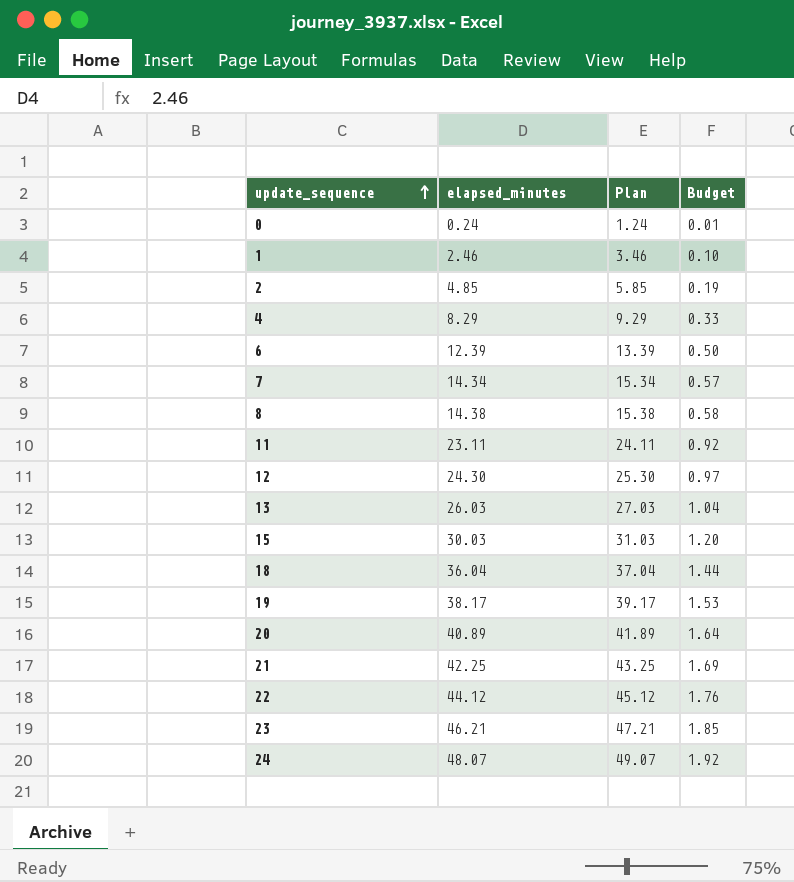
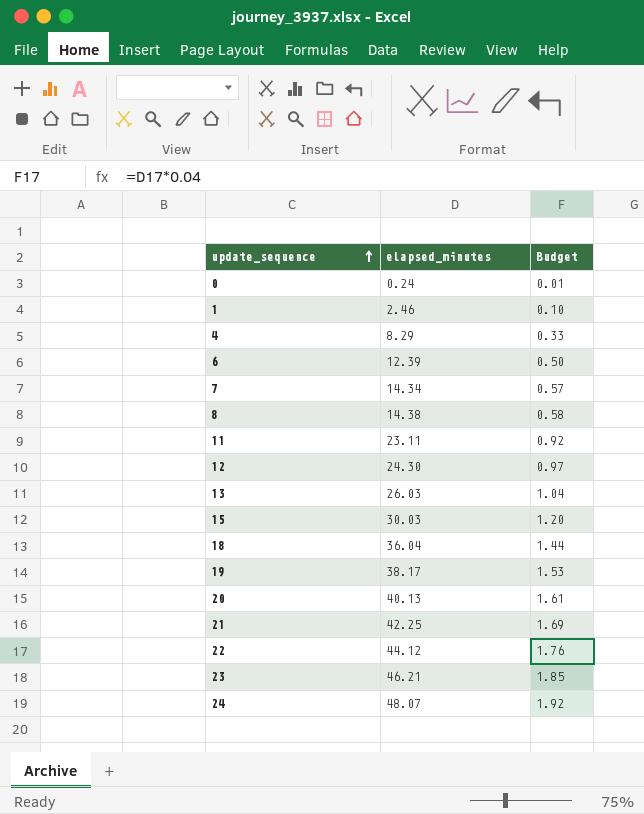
column Plan | formula: [elapsed_minutes] + 1 -> none
row 2: 4.85 | 5.85 | 0.19 -> none
20 | elapsed_minutes: 40.89 -> 40.13
20 | Budget: 1.64 -> 1.61

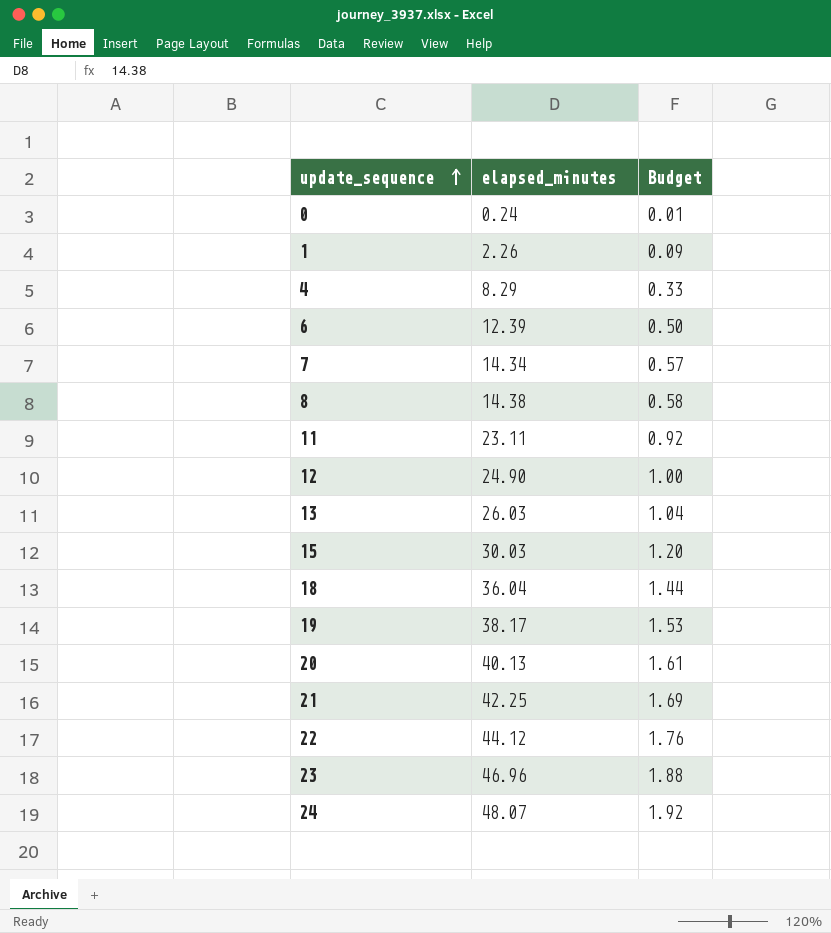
1 | elapsed_minutes: 2.46 -> 2.26
1 | Budget: 0.10 -> 0.09
12 | elapsed_minutes: 24.30 -> 24.90
12 | Budget: 0.97 -> 1.00
23 | elapsed_minutes: 46.21 -> 46.96
23 | Budget: 1.85 -> 1.88

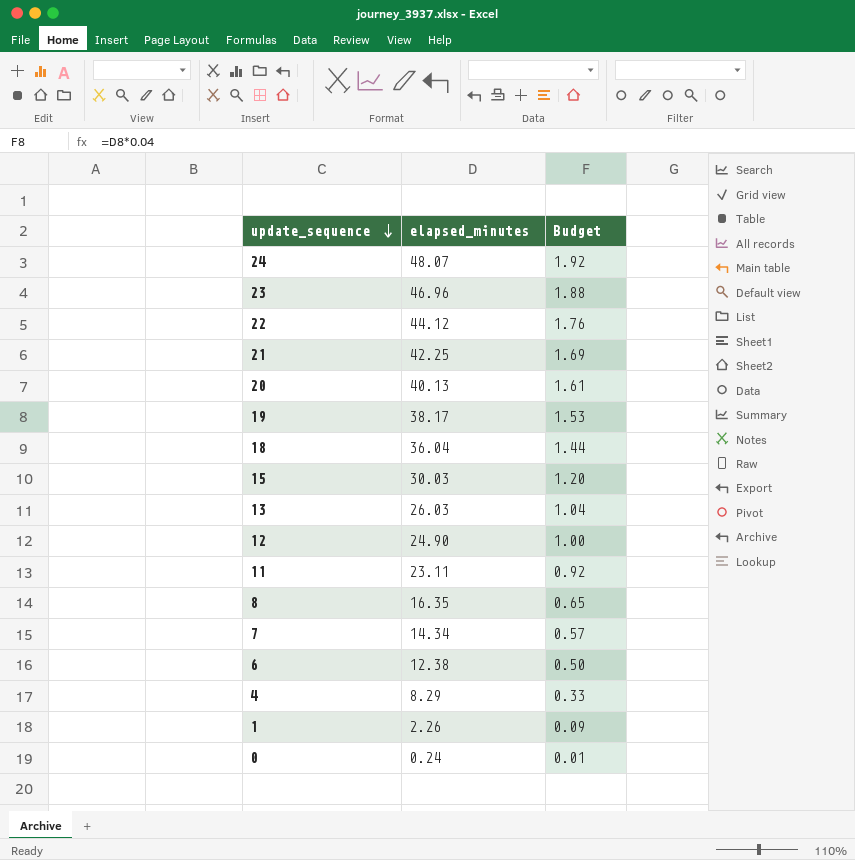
row order: update_sequence ascending -> update_sequence descending
8 | elapsed_minutes: 14.38 -> 16.35
8 | Budget: 0.58 -> 0.65
6 | elapsed_minutes: 12.39 -> 12.38

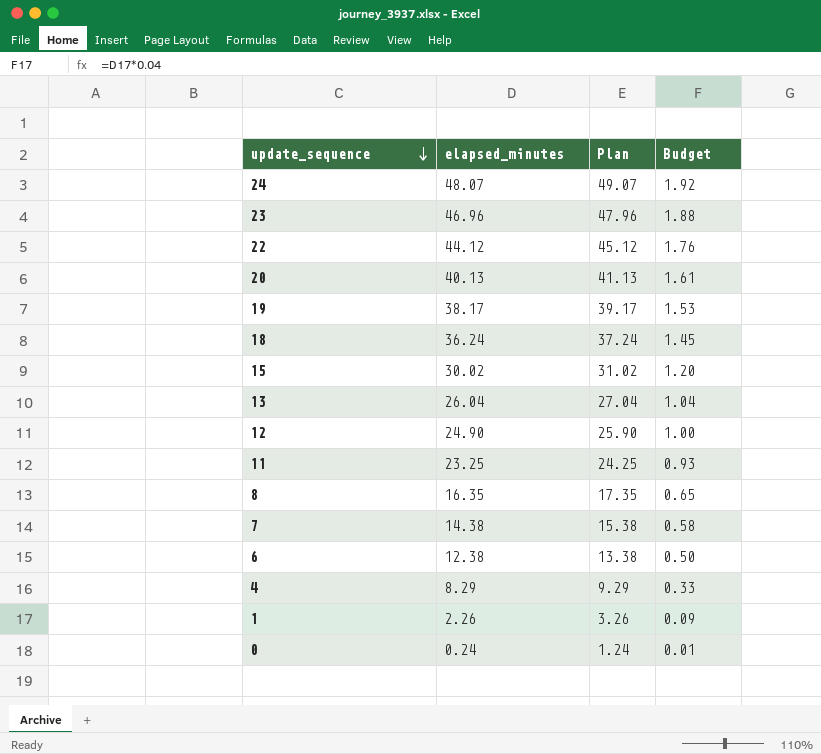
column Plan | formula: none -> [elapsed_minutes] + 1
row 21: 42.25 | 1.69 -> none
18 | elapsed_minutes: 36.04 -> 36.24
18 | Budget: 1.44 -> 1.45
15 | elapsed_minutes: 30.03 -> 30.02
13 | elapsed_minutes: 26.03 -> 26.04
11 | elapsed_minutes: 23.11 -> 23.25
11 | Budget: 0.92 -> 0.93
7 | elapsed_minutes: 14.34 -> 14.38
7 | Budget: 0.57 -> 0.58

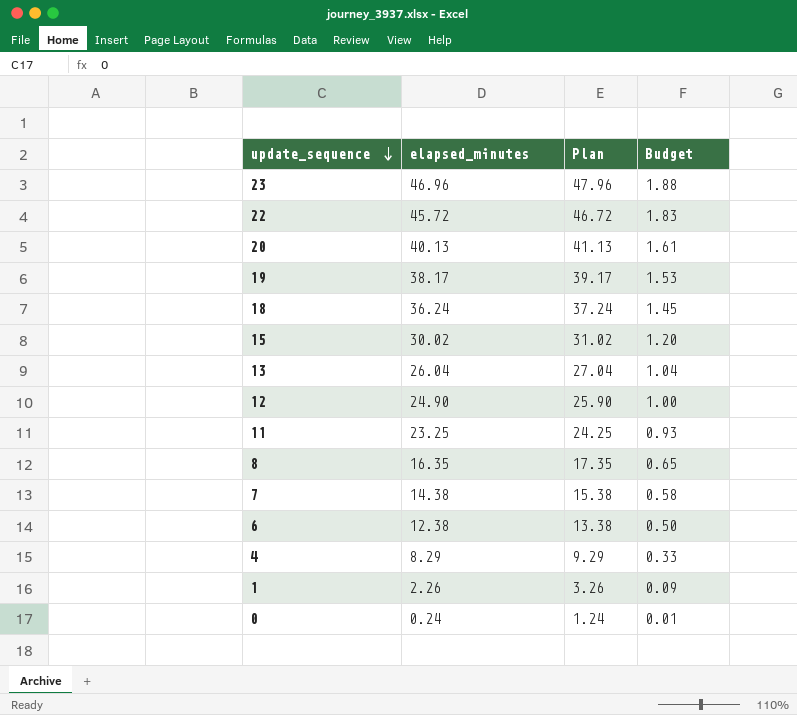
row 24: 48.07 | 49.07 | 1.92 -> none
22 | elapsed_minutes: 44.12 -> 45.72
22 | Plan: 45.12 -> 46.72
22 | Budget: 1.76 -> 1.83

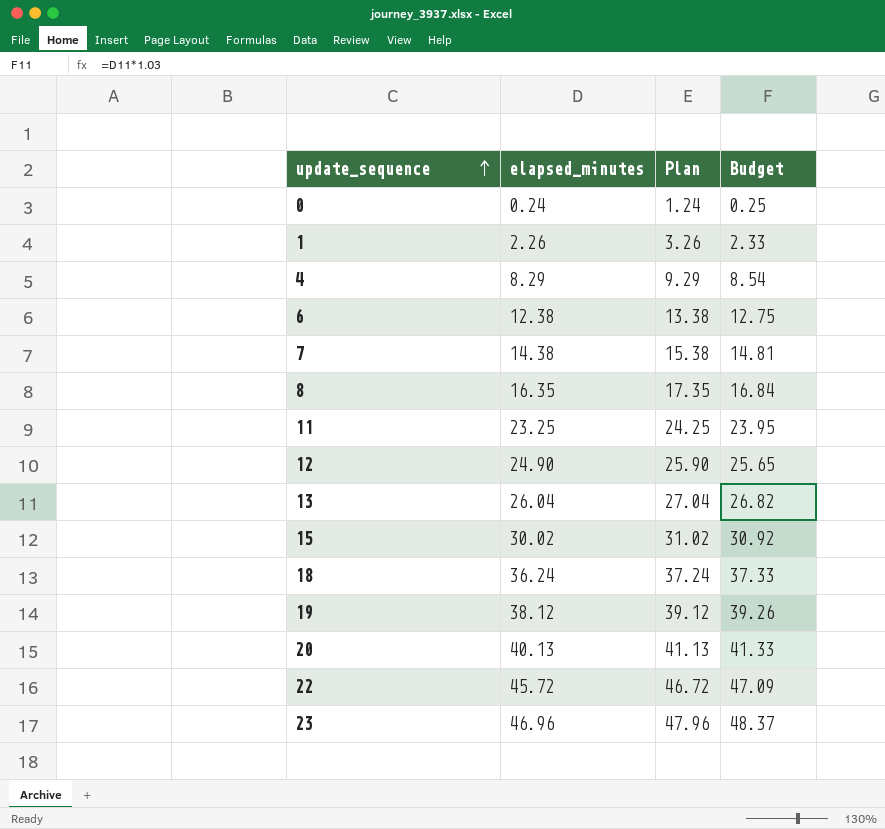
row order: update_sequence descending -> update_sequence ascending
column Budget | formula: [elapsed_minutes] * 0.04 -> [elapsed_minutes] * 1.03
19 | elapsed_minutes: 38.17 -> 38.12
19 | Plan: 39.17 -> 39.12

